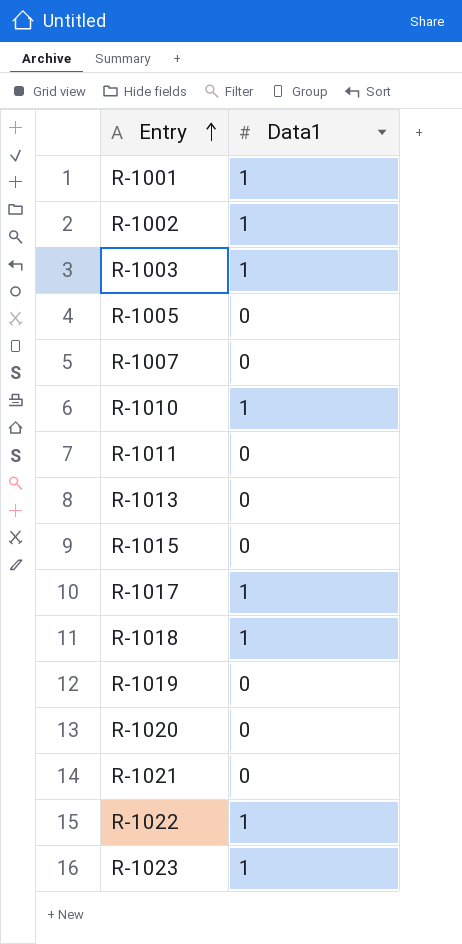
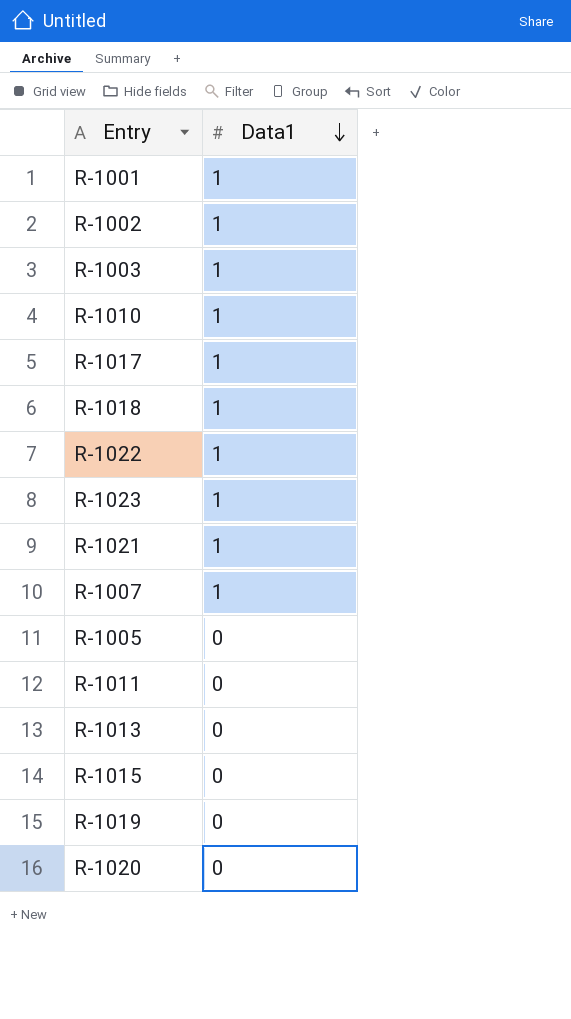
row order: Entry ascending -> Data1 descending
R-1021 | Data1: 0 -> 1
R-1007 | Data1: 0 -> 1

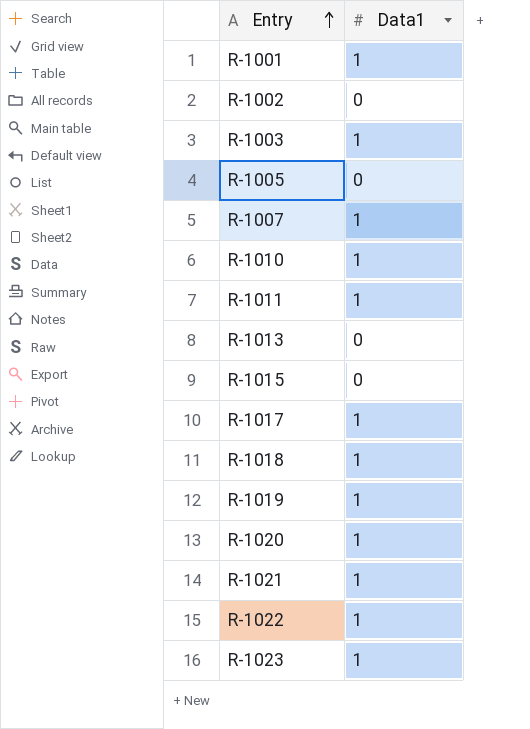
row order: Data1 descending -> Entry ascending
R-1002 | Data1: 1 -> 0
R-1011 | Data1: 0 -> 1
R-1019 | Data1: 0 -> 1
R-1020 | Data1: 0 -> 1

